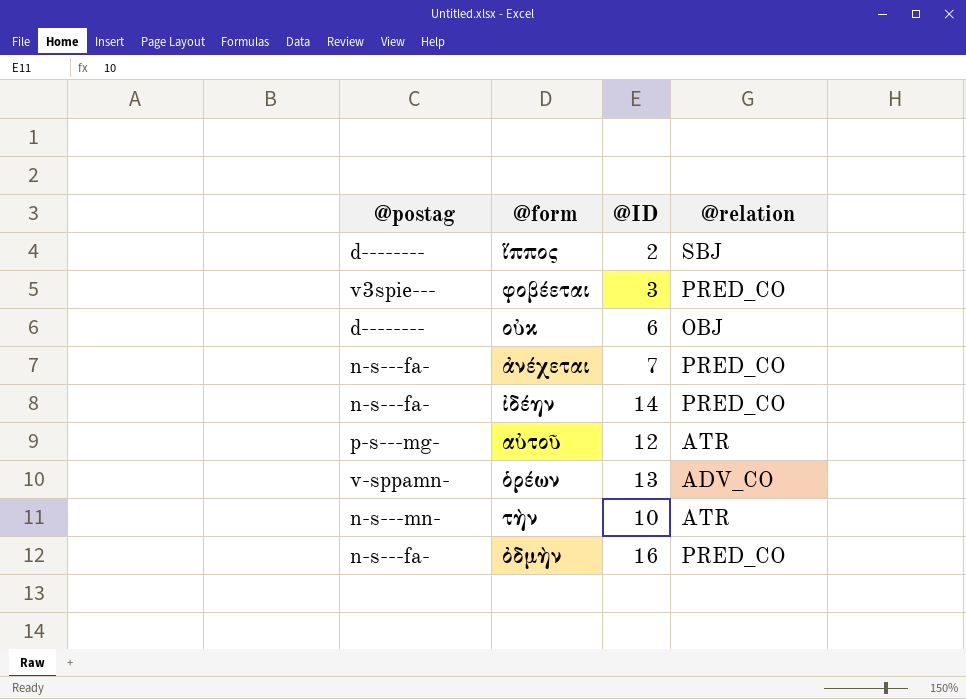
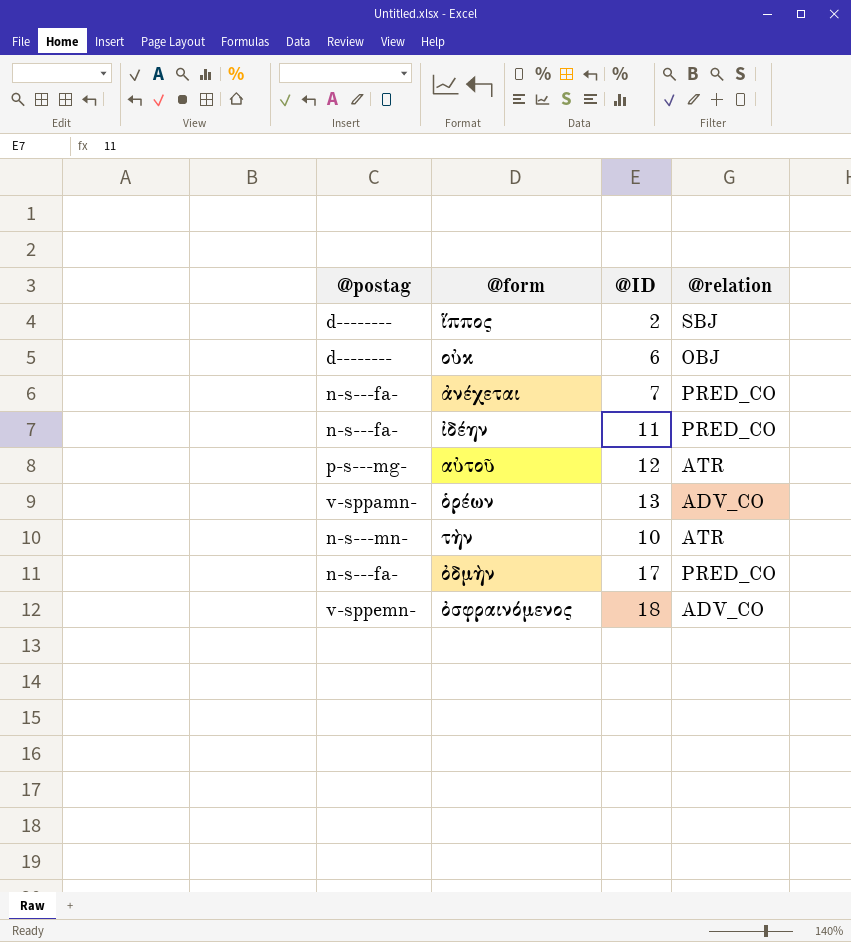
row φοβέεται: v3spie--- | 3 | PRED_CO -> none
ἰδέην | @ID: 14 -> 11
ὀδμὴν | @ID: 16 -> 17
row ὀσφραινόμενος: none -> v-sppemn- | 18 | ADV_CO

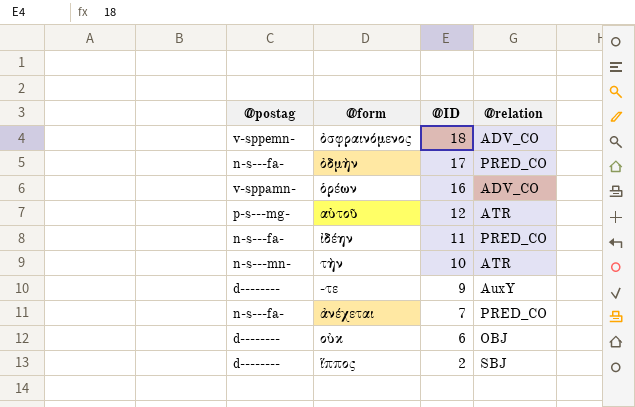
row order: none -> @ID descending
ὁρέων | @ID: 13 -> 16
row -τε: none -> d-------- | 9 | AuxY

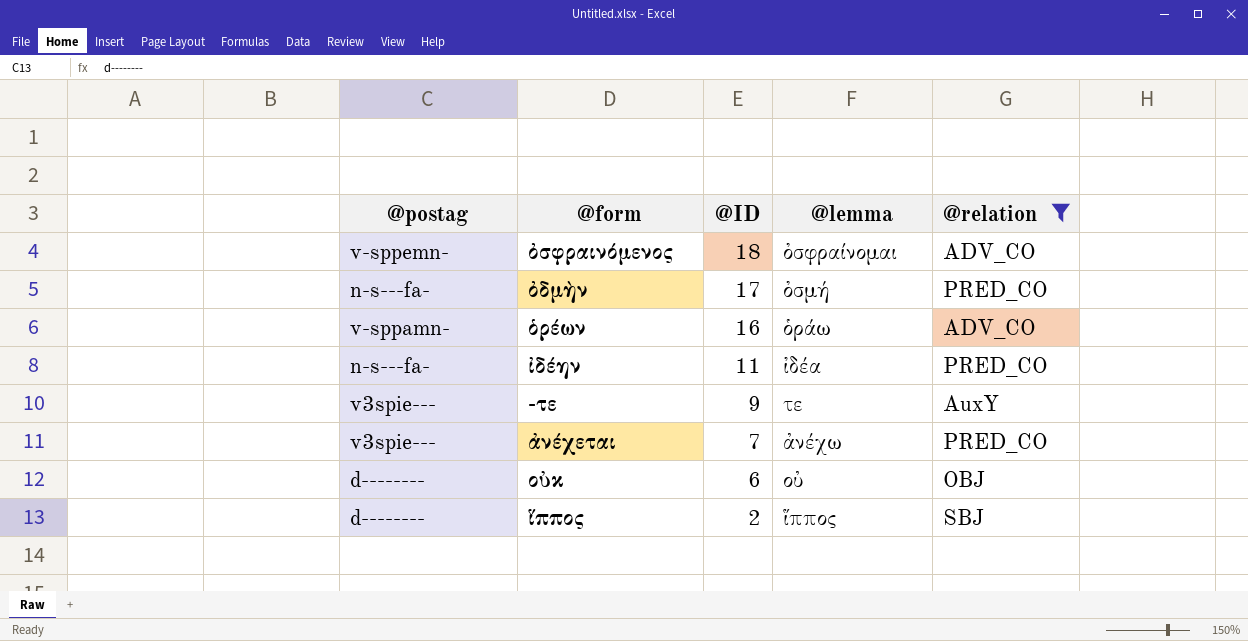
filter: none -> @relation != ATR
column @lemma | position: none -> 4
-τε | @postag: d-------- -> v3spie---
ἀνέχεται | @postag: n-s---fa- -> v3spie---

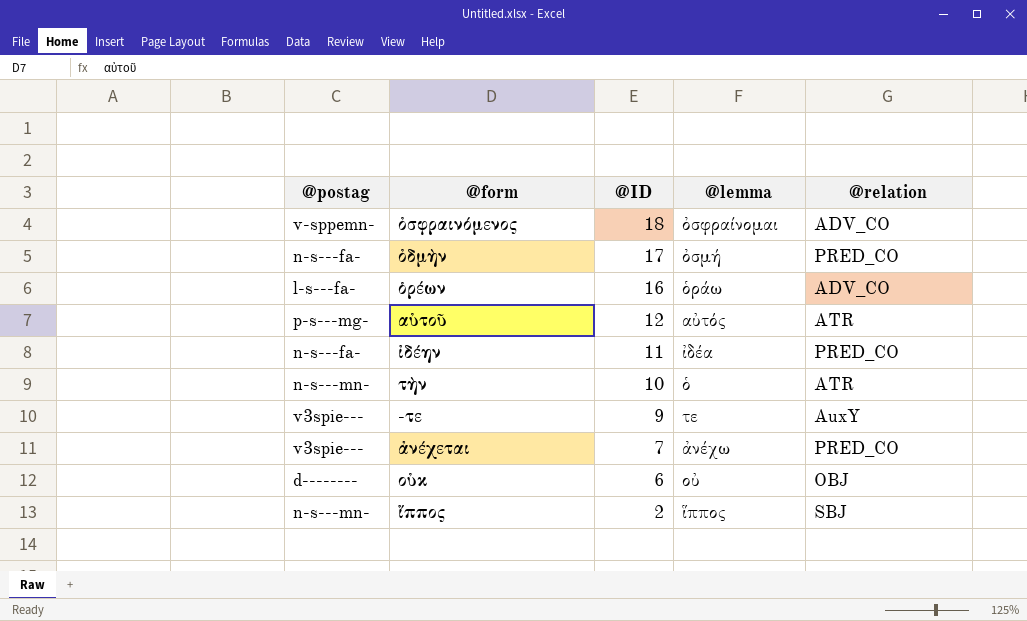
filter: @relation != ATR -> none
ὁρέων | @postag: v-sppamn- -> l-s---fa-
ἵππος | @postag: d-------- -> n-s---mn-

